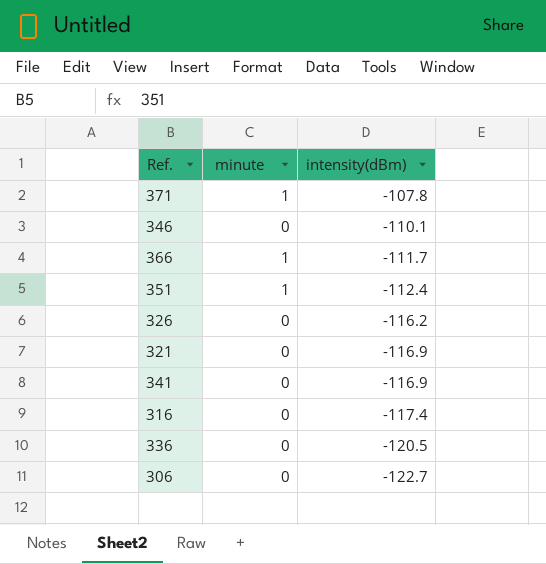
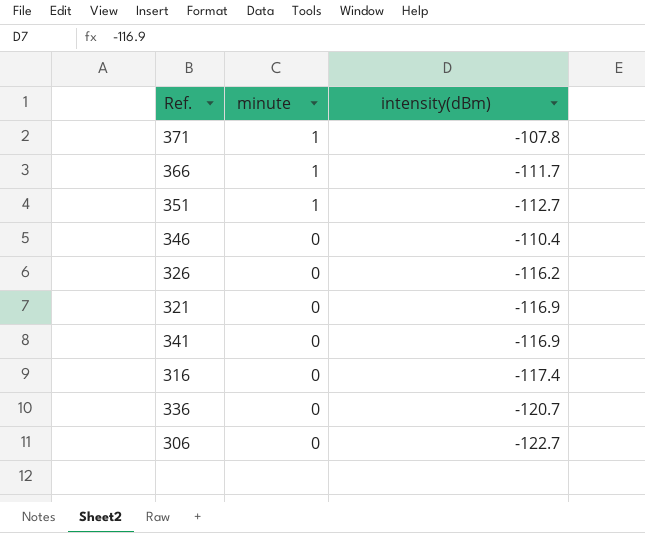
row order: intensity(dBm) descending -> minute descending
351 | intensity(dBm): -112.4 -> -112.7
346 | intensity(dBm): -110.1 -> -110.4
336 | intensity(dBm): -120.5 -> -120.7

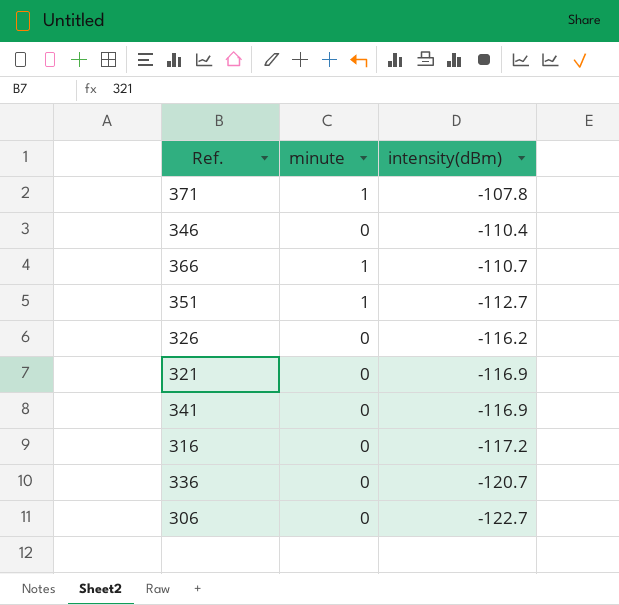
row order: minute descending -> intensity(dBm) descending
366 | intensity(dBm): -111.7 -> -110.7
316 | intensity(dBm): -117.4 -> -117.2

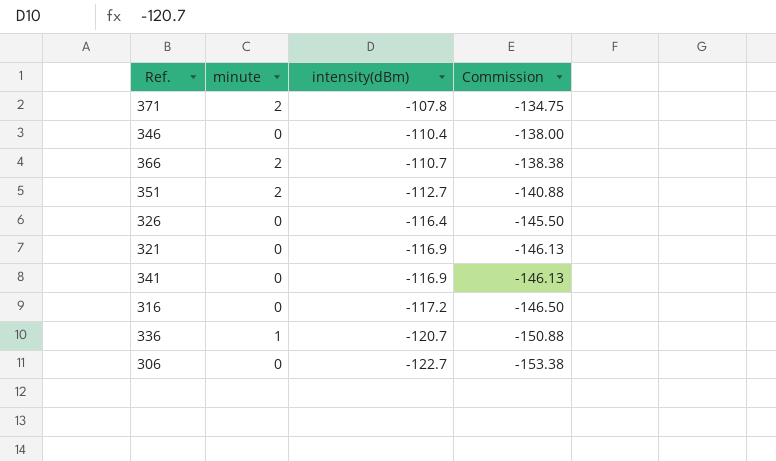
column Commission | formula: none -> [intensity(dBm)] * 1.25
371 | minute: 1 -> 2
366 | minute: 1 -> 2
351 | minute: 1 -> 2
326 | intensity(dBm): -116.2 -> -116.4
336 | minute: 0 -> 1

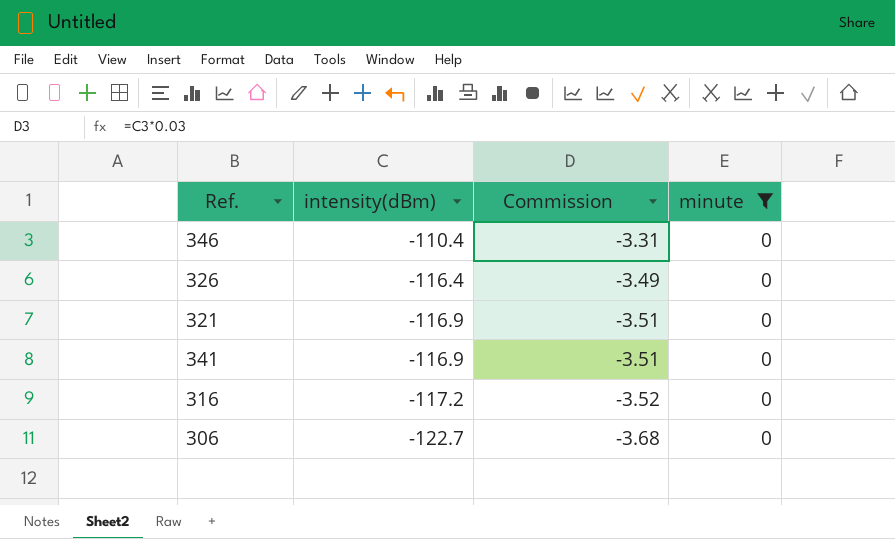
filter: none -> minute = 0
column Commission | formula: [intensity(dBm)] * 1.25 -> [intensity(dBm)] * 0.03
column minute | position: 2 -> 4

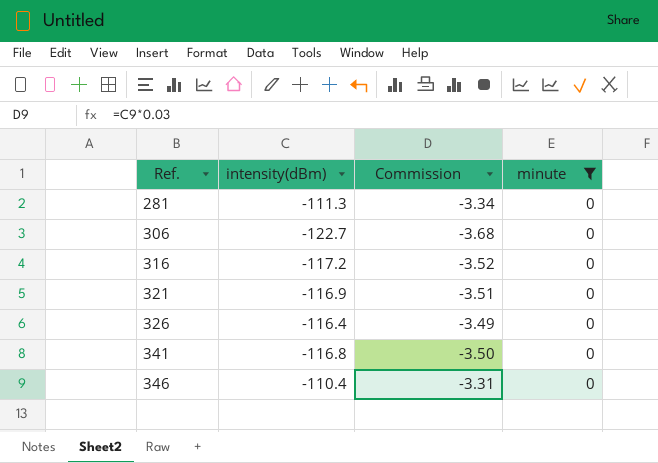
row order: intensity(dBm) descending -> Ref. ascending
row 281: none -> -111.3 | -3.34 | 0
341 | intensity(dBm): -116.9 -> -116.8
341 | Commission: -3.51 -> -3.50

